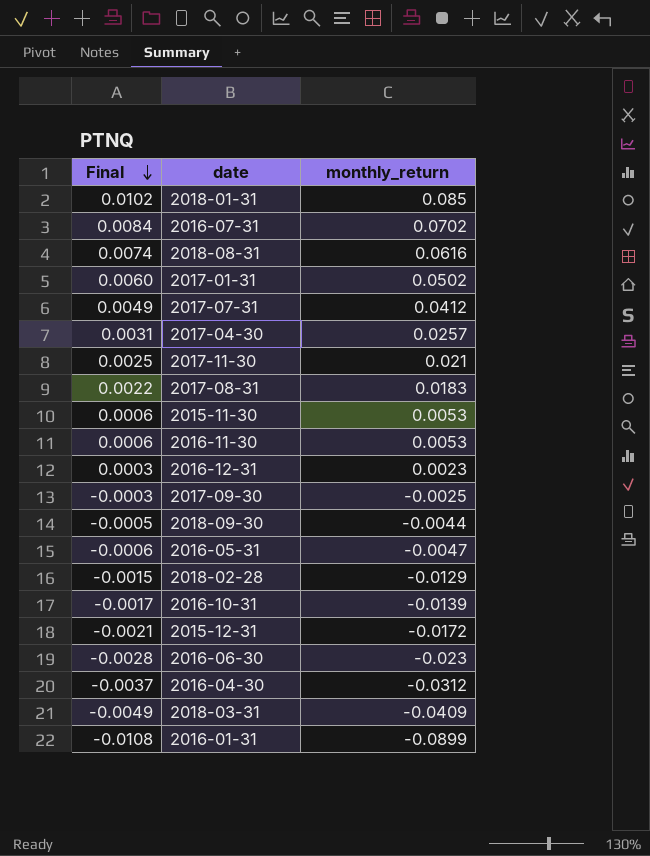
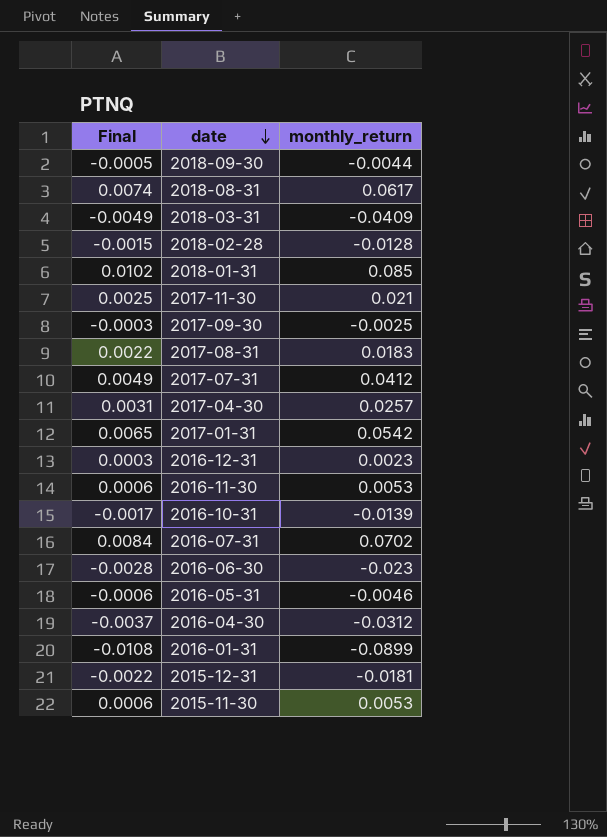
row order: Final descending -> date descending
2018-08-31 | monthly_return: 0.0616 -> 0.0617
2018-02-28 | monthly_return: -0.0129 -> -0.0128
2017-01-31 | Final: 0.0060 -> 0.0065
2017-01-31 | monthly_return: 0.0502 -> 0.0542
2016-05-31 | monthly_return: -0.0047 -> -0.0046
2015-12-31 | Final: -0.0021 -> -0.0022
2015-12-31 | monthly_return: -0.0172 -> -0.0181

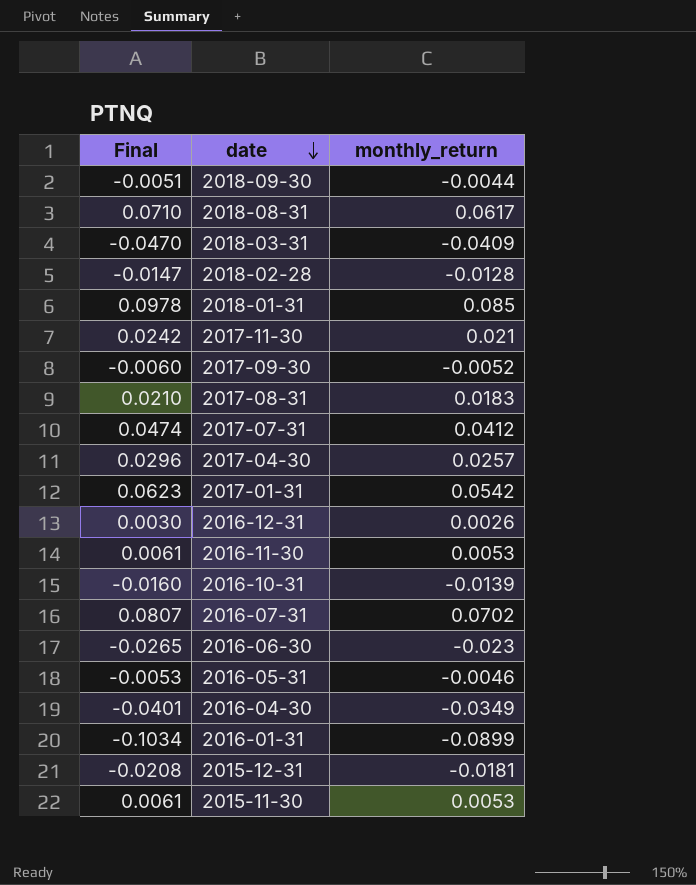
column Final | formula: [monthly_return] * 0.12 -> [monthly_return] * 1.15
2017-09-30 | monthly_return: -0.0025 -> -0.0052
2016-12-31 | monthly_return: 0.0023 -> 0.0026
2016-04-30 | monthly_return: -0.0312 -> -0.0349

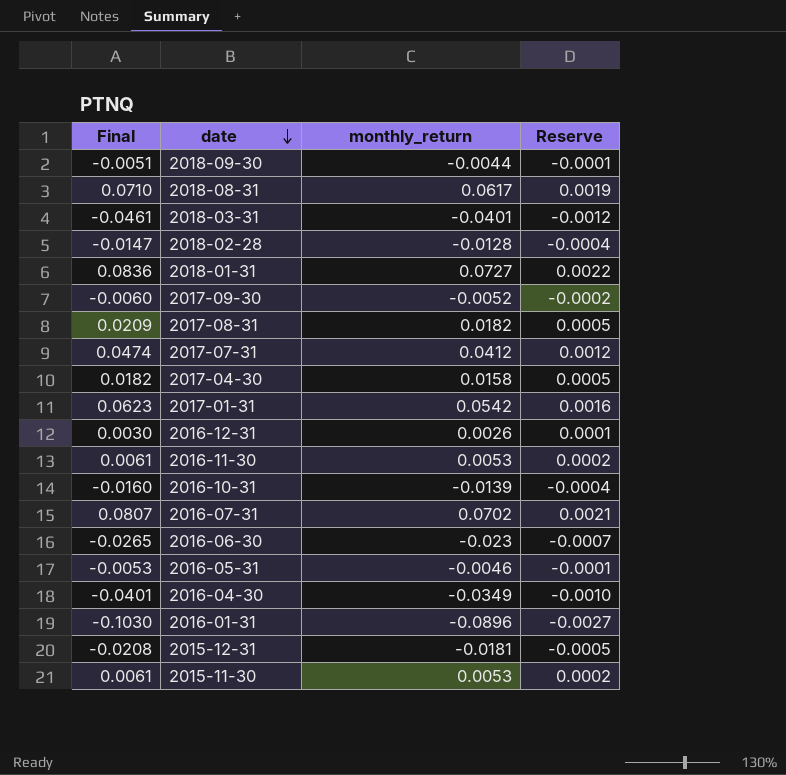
column Reserve | formula: none -> [monthly_return] * 0.03
row 2017-11-30: 0.0242 | 0.021 -> none
2018-03-31 | Final: -0.0470 -> -0.0461
2018-03-31 | monthly_return: -0.0409 -> -0.0401
2018-01-31 | Final: 0.0978 -> 0.0836
2018-01-31 | monthly_return: 0.085 -> 0.0727
2017-08-31 | Final: 0.0210 -> 0.0209
2017-08-31 | monthly_return: 0.0183 -> 0.0182
2017-04-30 | Final: 0.0296 -> 0.0182
2017-04-30 | monthly_return: 0.0257 -> 0.0158
2016-01-31 | Final: -0.1034 -> -0.1030
2016-01-31 | monthly_return: -0.0899 -> -0.0896

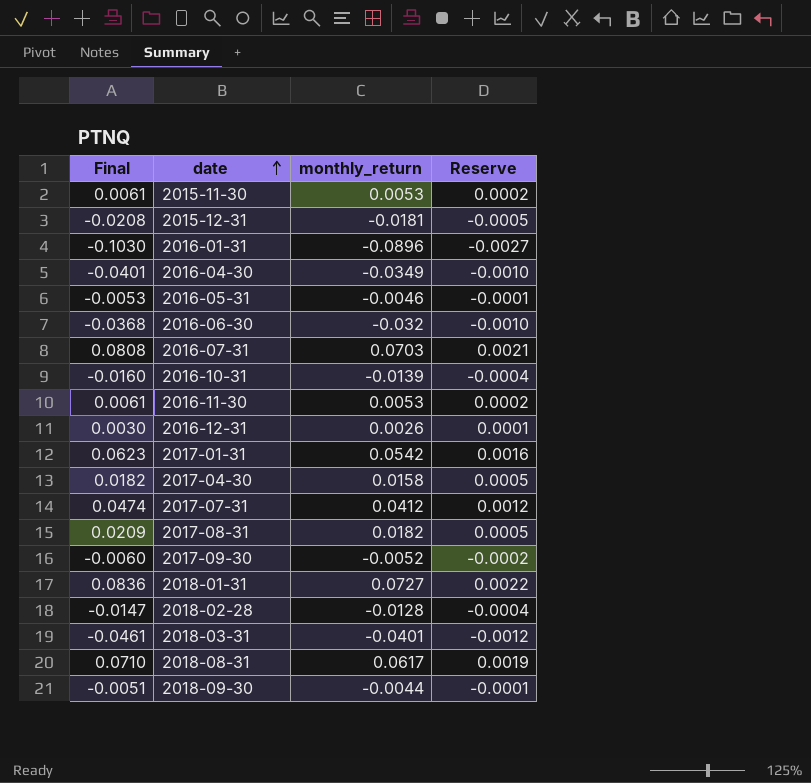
row order: date descending -> date ascending
2016-06-30 | Final: -0.0265 -> -0.0368
2016-06-30 | monthly_return: -0.023 -> -0.032
2016-06-30 | Reserve: -0.0007 -> -0.0010
2016-07-31 | Final: 0.0807 -> 0.0808
2016-07-31 | monthly_return: 0.0702 -> 0.0703

